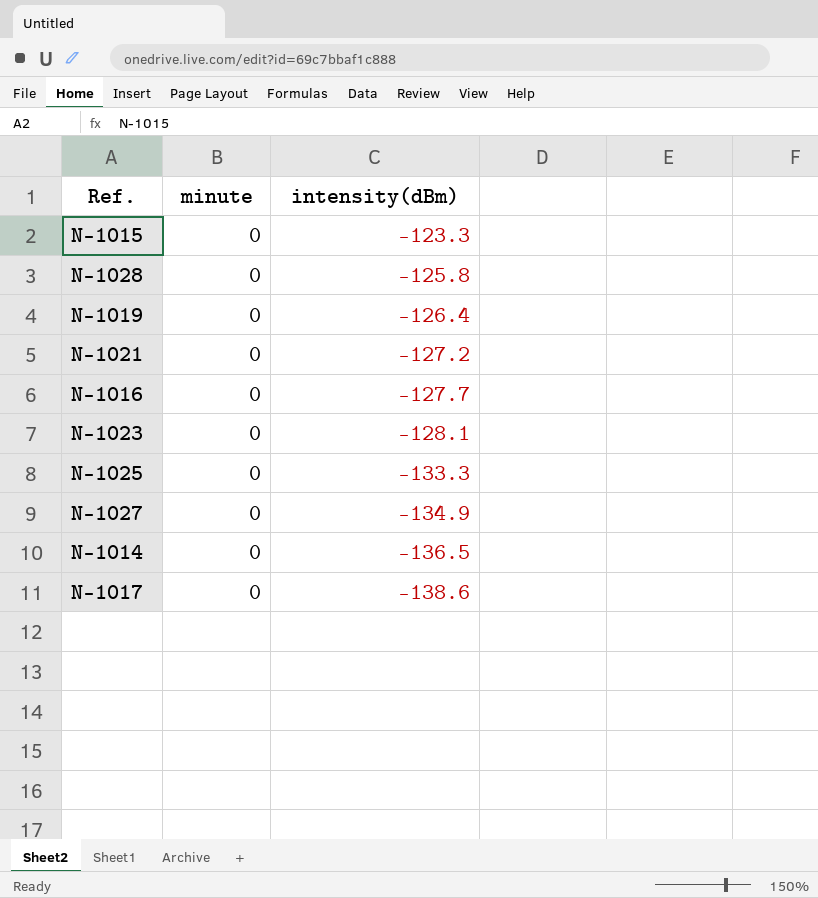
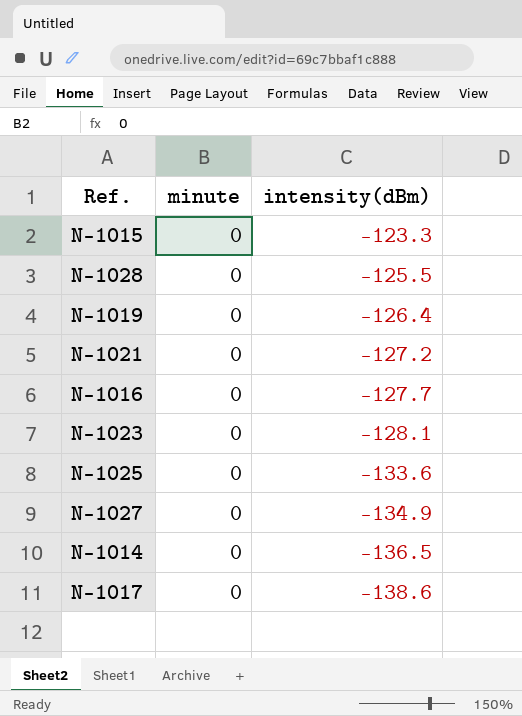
N-1028 | intensity(dBm): -125.8 -> -125.5
N-1025 | intensity(dBm): -133.3 -> -133.6

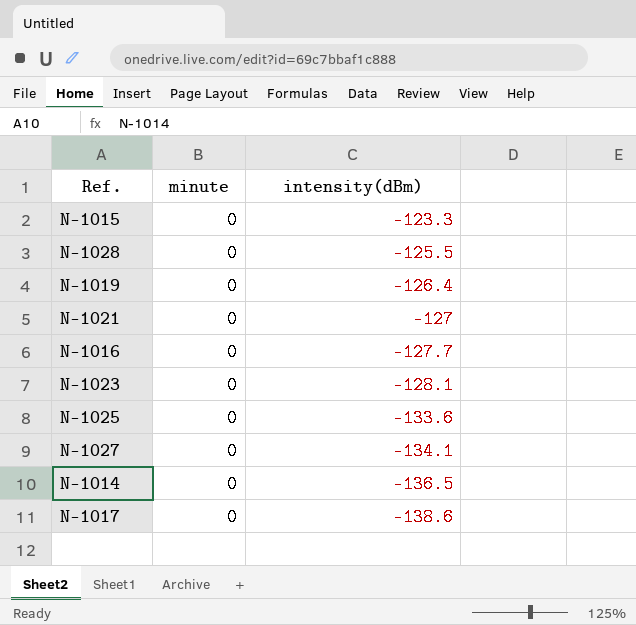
N-1021 | intensity(dBm): -127.2 -> -127
N-1027 | intensity(dBm): -134.9 -> -134.1

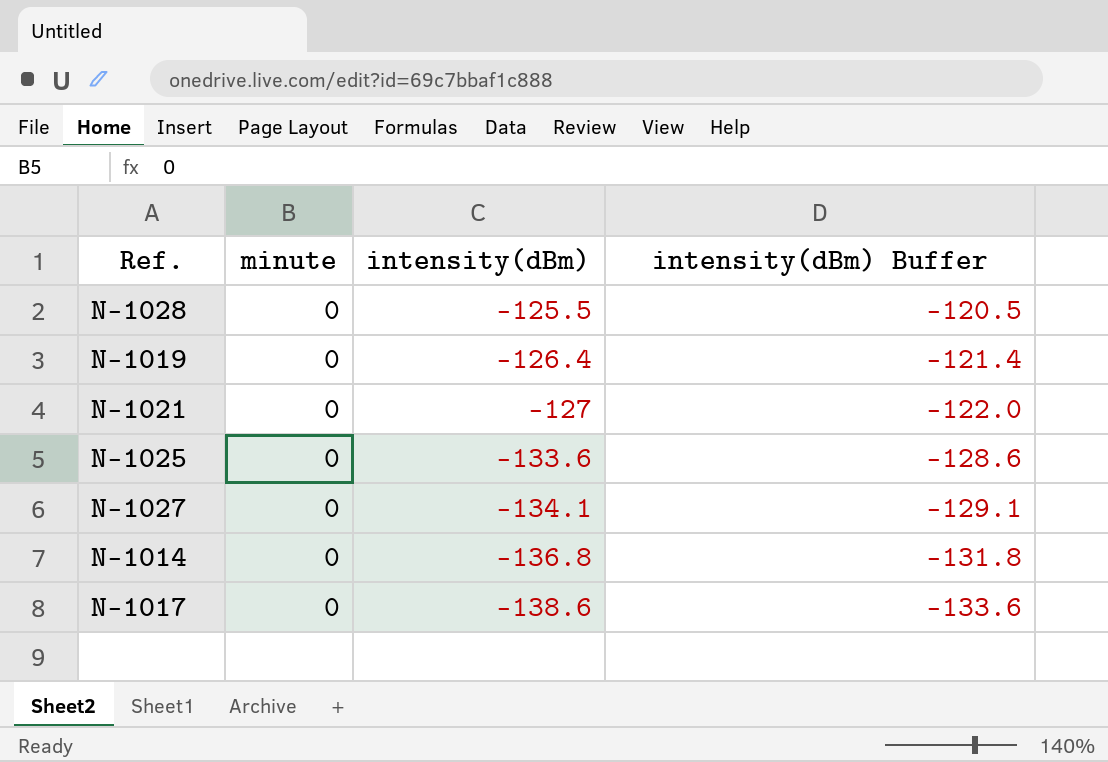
column intensity(dBm) Buffer | formula: none -> [intensity(dBm)] + 5
row N-1015: 0 | -123.3 -> none
row N-1016: 0 | -127.7 -> none
row N-1023: 0 | -128.1 -> none
N-1014 | intensity(dBm): -136.5 -> -136.8

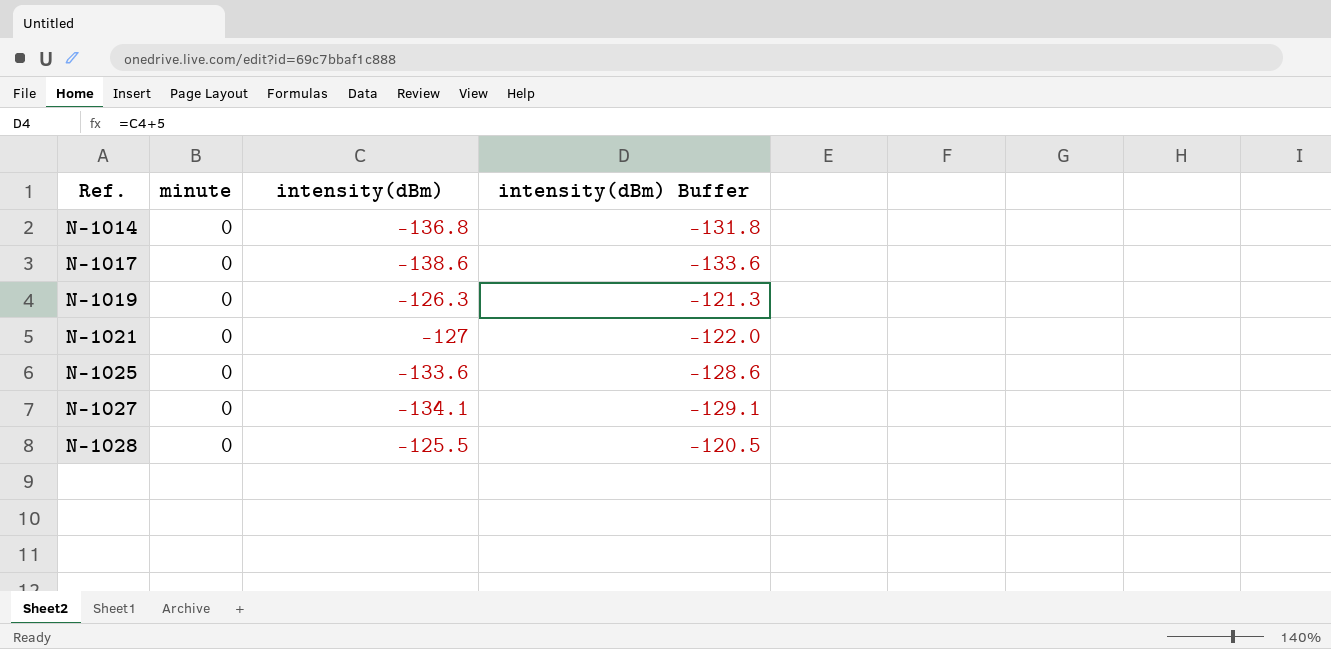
row order: intensity(dBm) descending -> Ref. ascending
N-1019 | intensity(dBm): -126.4 -> -126.3
N-1019 | intensity(dBm) Buffer: -121.4 -> -121.3

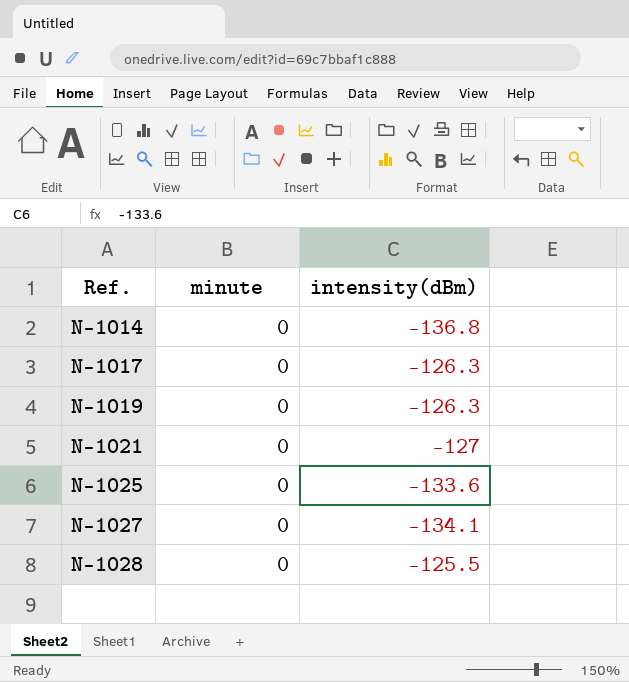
column intensity(dBm) Buffer | formula: [intensity(dBm)] + 5 -> none
N-1017 | intensity(dBm): -138.6 -> -126.3

